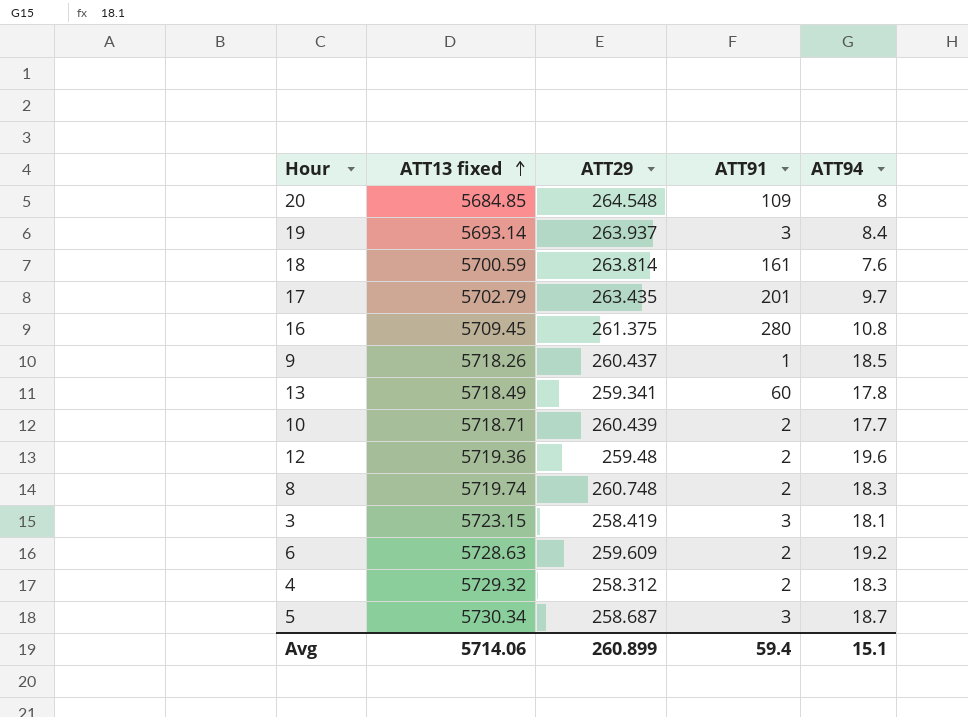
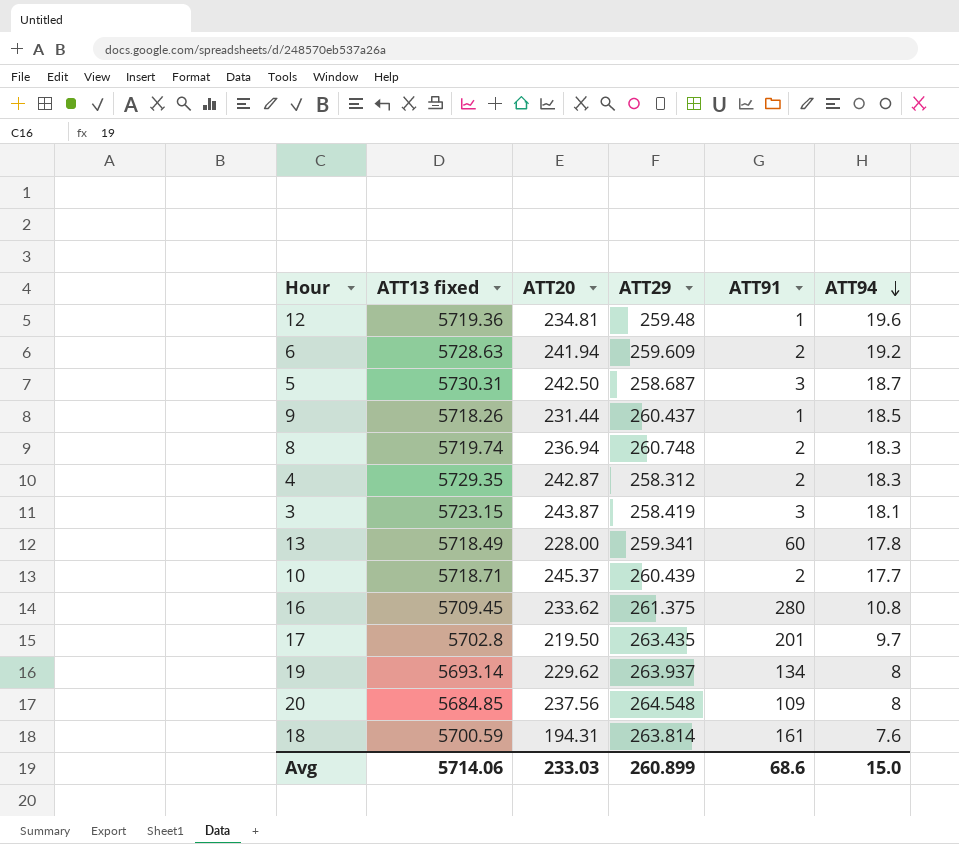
row order: ATT13 fixed ascending -> ATT94 descending
column ATT20 | position: none -> 3
12 | ATT91: 2 -> 1
5 | ATT13 fixed: 5730.34 -> 5730.31
4 | ATT13 fixed: 5729.32 -> 5729.35
17 | ATT13 fixed: 5702.79 -> 5702.8
19 | ATT91: 3 -> 134
19 | ATT94: 8.4 -> 8
Avg | ATT91: 59.4 -> 68.6
Avg | ATT94: 15.1 -> 15.0

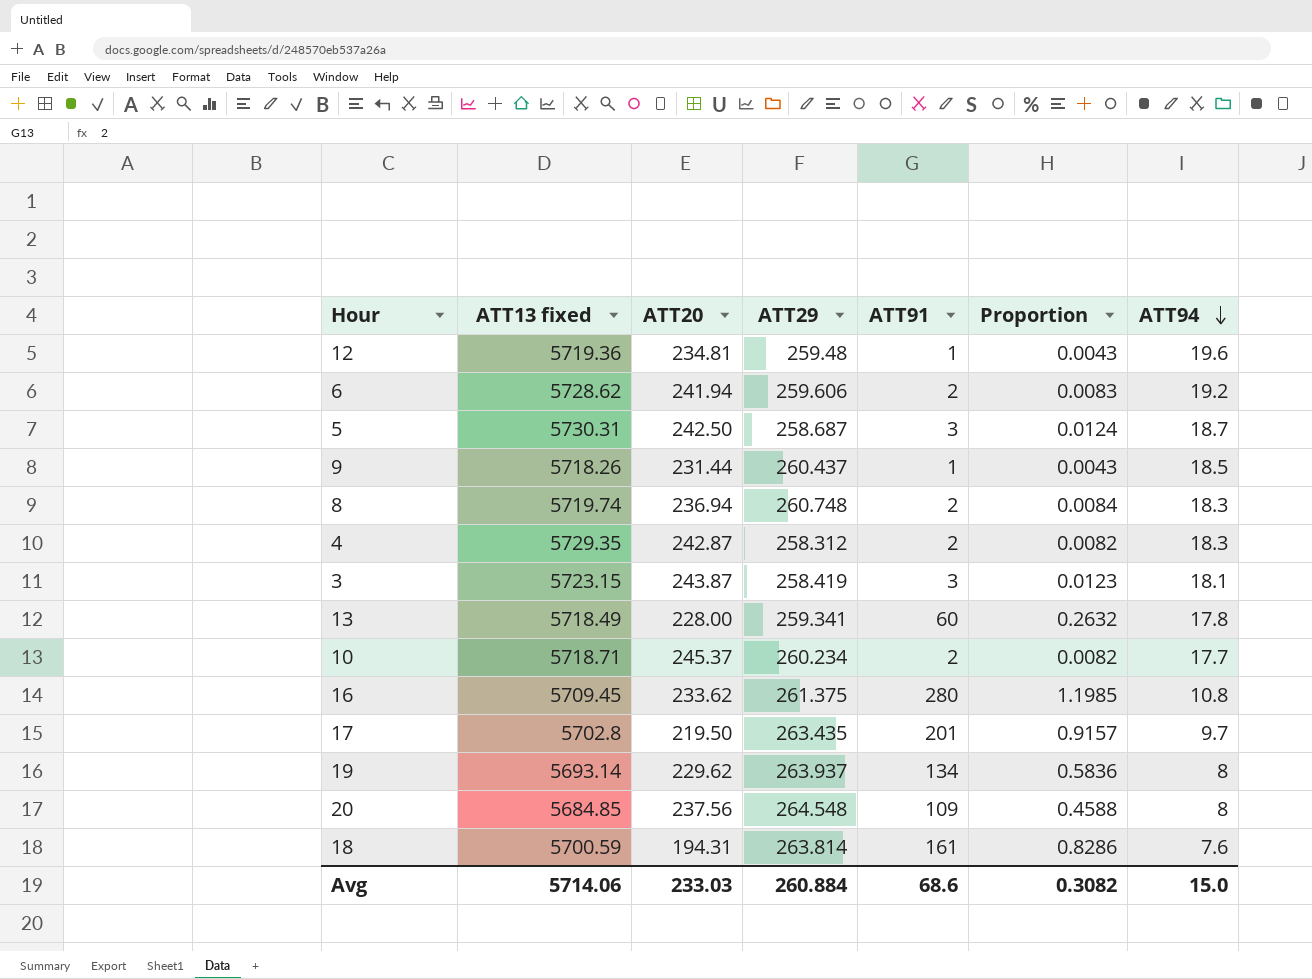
column Proportion | formula: none -> [ATT91] / [ATT20]
6 | ATT13 fixed: 5728.63 -> 5728.62
6 | ATT29: 259.609 -> 259.606
10 | ATT29: 260.439 -> 260.234
Avg | ATT29: 260.899 -> 260.884

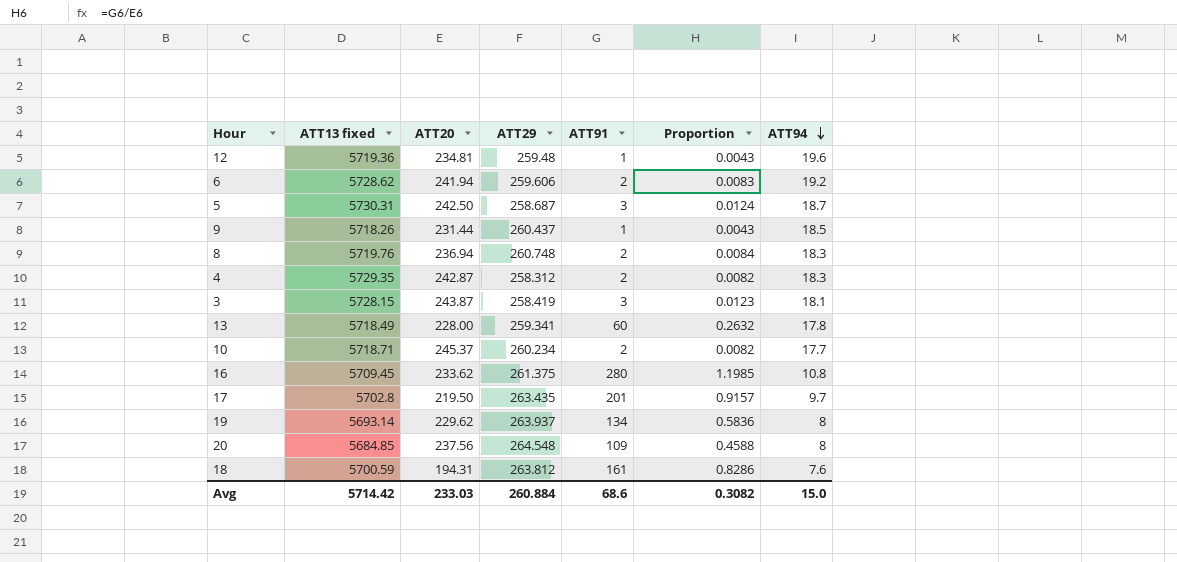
8 | ATT13 fixed: 5719.74 -> 5719.76
3 | ATT13 fixed: 5723.15 -> 5728.15
18 | ATT29: 263.814 -> 263.812
Avg | ATT13 fixed: 5714.06 -> 5714.42

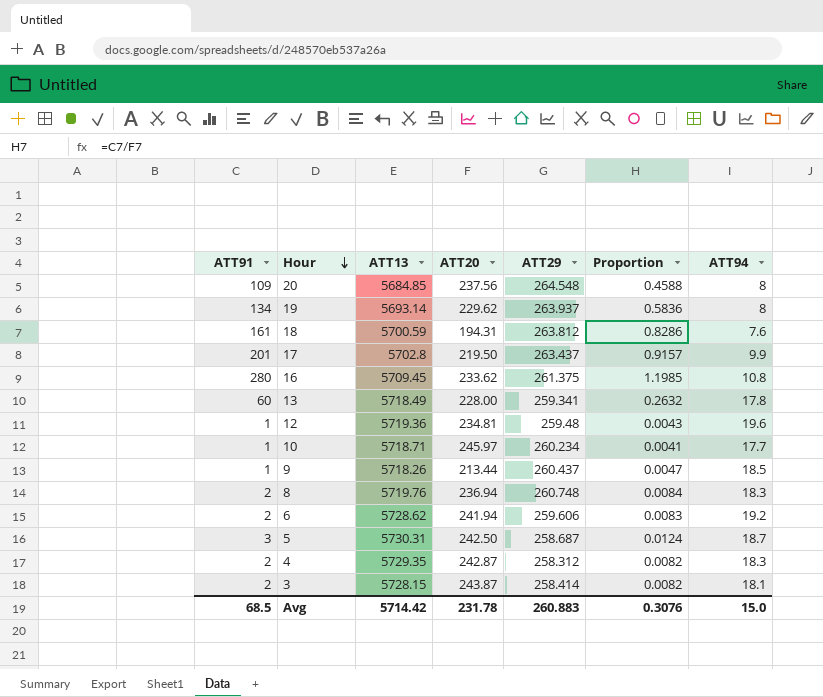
row order: ATT94 descending -> Hour descending
column ATT91 | position: 5 -> 1
column name: ATT13 fixed -> ATT13
17 | ATT29: 263.435 -> 263.437
17 | ATT94: 9.7 -> 9.9
10 | ATT91: 2 -> 1
10 | ATT20: 245.37 -> 245.97
10 | Proportion: 0.0082 -> 0.0041
9 | ATT20: 231.44 -> 213.44
9 | Proportion: 0.0043 -> 0.0047
3 | ATT91: 3 -> 2
3 | ATT29: 258.419 -> 258.414
3 | Proportion: 0.0123 -> 0.0082
Avg | ATT91: 68.6 -> 68.5
Avg | ATT20: 233.03 -> 231.78
Avg | ATT29: 260.884 -> 260.883
Avg | Proportion: 0.3082 -> 0.3076

